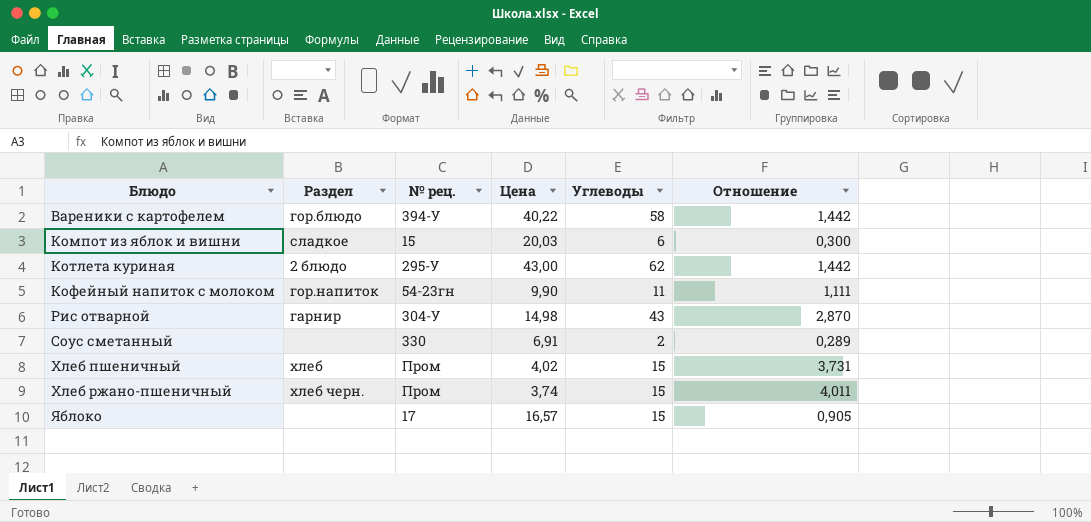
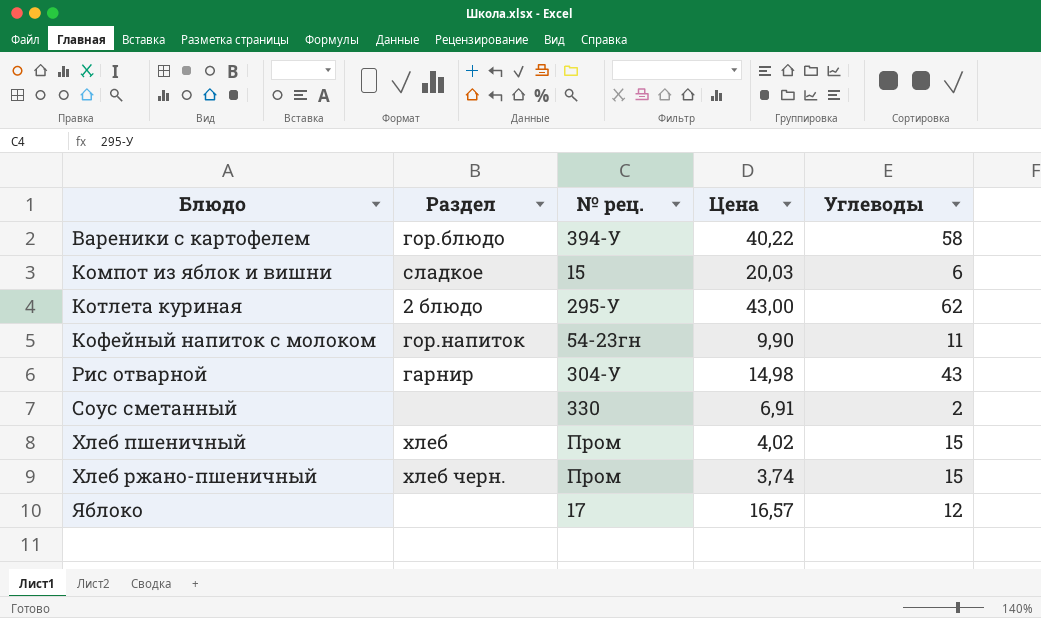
column Отношение | formula: [Углеводы] / [Цена] -> none
Яблоко | Углеводы: 15 -> 12

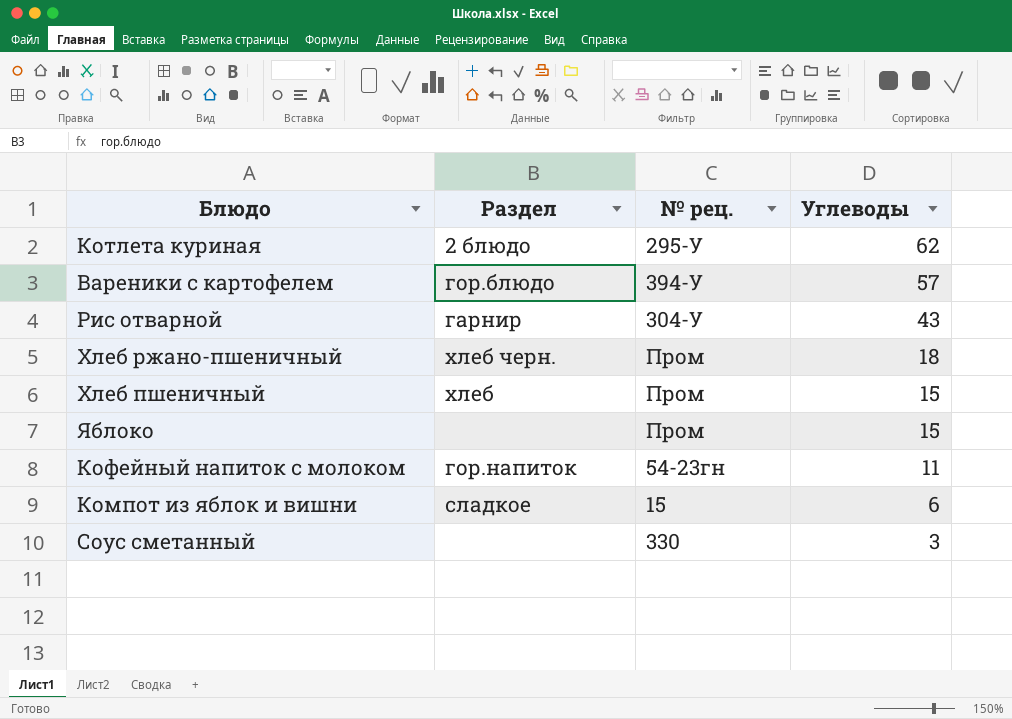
row order: Блюдо ascending -> Углеводы descending
column Цена | position: 4 -> none
Вареники с картофелем | Углеводы: 58 -> 57
Хлеб ржано-пшеничный | Углеводы: 15 -> 18
Яблоко | № рец.: 17 -> Пром
Яблоко | Углеводы: 12 -> 15
Соус сметанный | Углеводы: 2 -> 3

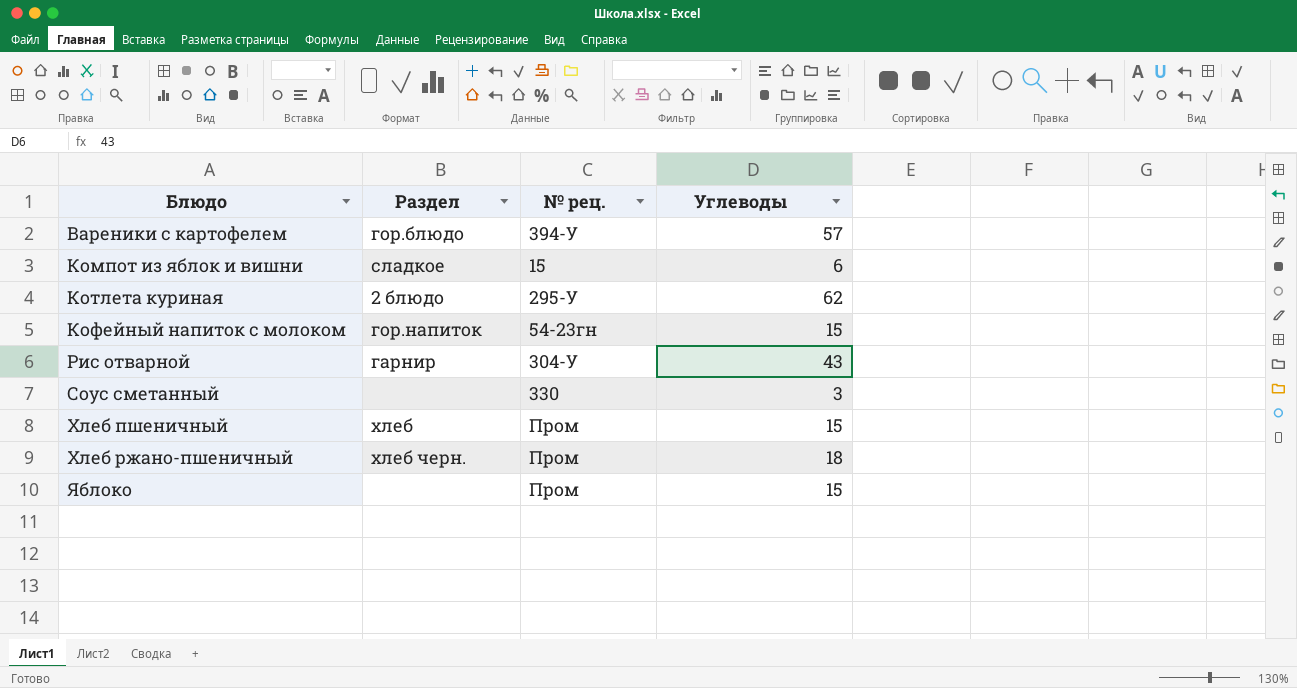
row order: Углеводы descending -> Блюдо ascending
Кофейный напиток с молоком | Углеводы: 11 -> 15

